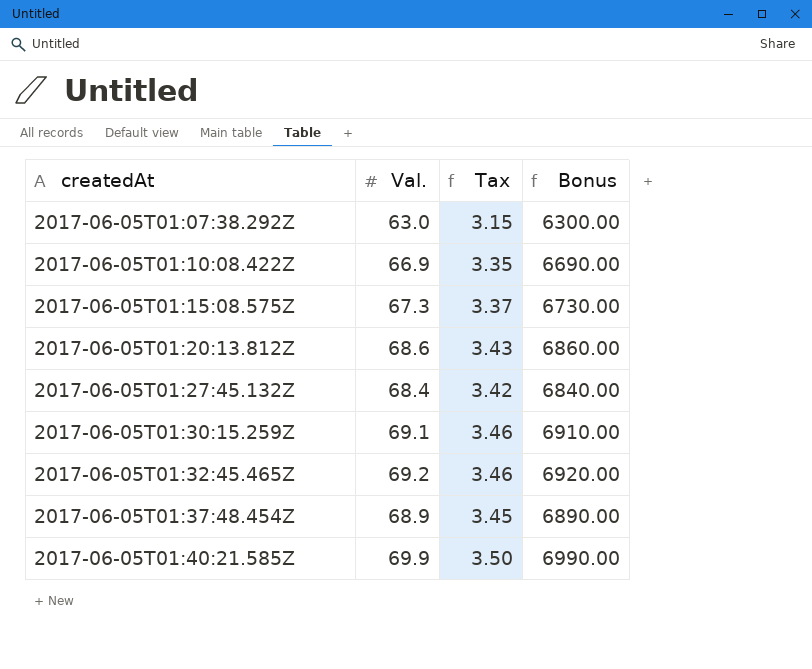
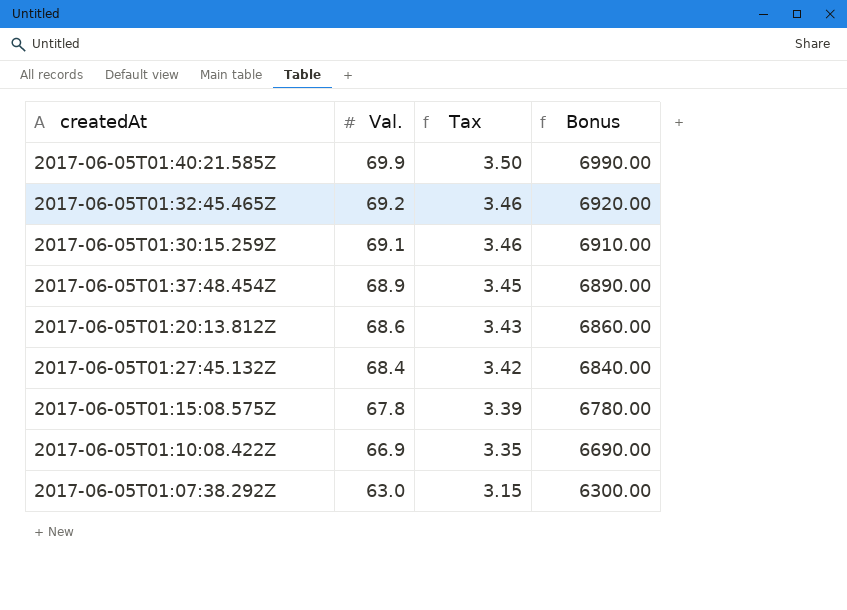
row order: createdAt ascending -> Val. descending
2017-06-05T01:15:08.575Z | Val.: 67.3 -> 67.8
2017-06-05T01:15:08.575Z | Tax: 3.37 -> 3.39
2017-06-05T01:15:08.575Z | Bonus: 6730.00 -> 6780.00

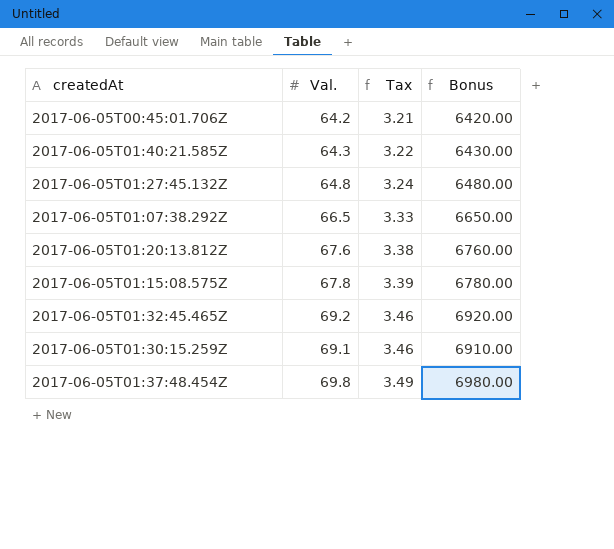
row order: Val. descending -> Tax ascending
row 2017-06-05T01:10:08.422Z: 66.9 | 3.35 | 6690.00 -> none
row 2017-06-05T00:45:01.706Z: none -> 64.2 | 3.21 | 6420.00
2017-06-05T01:40:21.585Z | Val.: 69.9 -> 64.3
2017-06-05T01:40:21.585Z | Tax: 3.50 -> 3.22
2017-06-05T01:40:21.585Z | Bonus: 6990.00 -> 6430.00
2017-06-05T01:27:45.132Z | Val.: 68.4 -> 64.8
2017-06-05T01:27:45.132Z | Tax: 3.42 -> 3.24
2017-06-05T01:27:45.132Z | Bonus: 6840.00 -> 6480.00
2017-06-05T01:07:38.292Z | Val.: 63.0 -> 66.5
2017-06-05T01:07:38.292Z | Tax: 3.15 -> 3.33
2017-06-05T01:07:38.292Z | Bonus: 6300.00 -> 6650.00
2017-06-05T01:20:13.812Z | Val.: 68.6 -> 67.6
2017-06-05T01:20:13.812Z | Tax: 3.43 -> 3.38
2017-06-05T01:20:13.812Z | Bonus: 6860.00 -> 6760.00
2017-06-05T01:37:48.454Z | Val.: 68.9 -> 69.8
2017-06-05T01:37:48.454Z | Tax: 3.45 -> 3.49
2017-06-05T01:37:48.454Z | Bonus: 6890.00 -> 6980.00

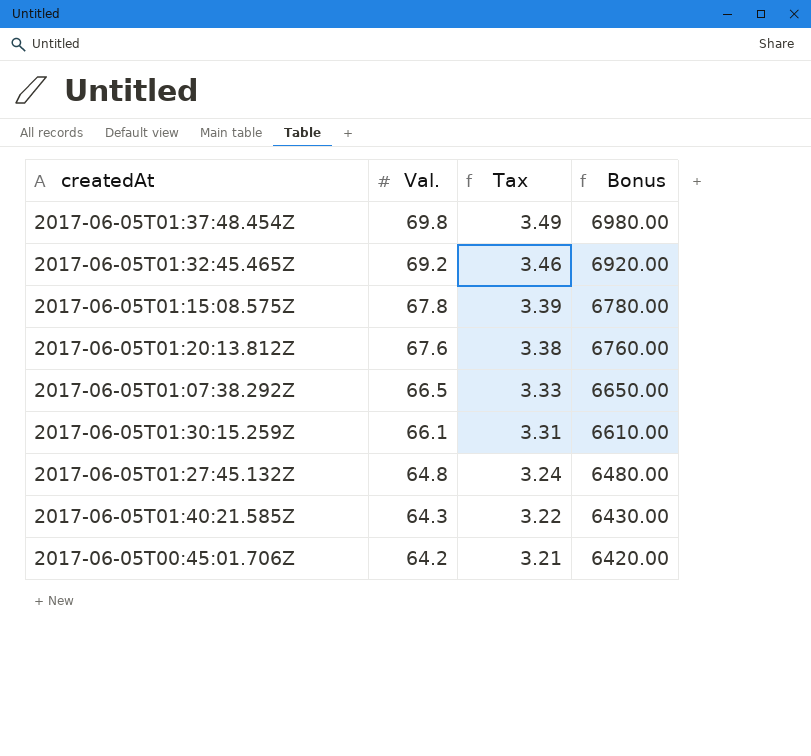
row order: Tax ascending -> Val. descending
2017-06-05T01:30:15.259Z | Val.: 69.1 -> 66.1
2017-06-05T01:30:15.259Z | Tax: 3.46 -> 3.31
2017-06-05T01:30:15.259Z | Bonus: 6910.00 -> 6610.00

